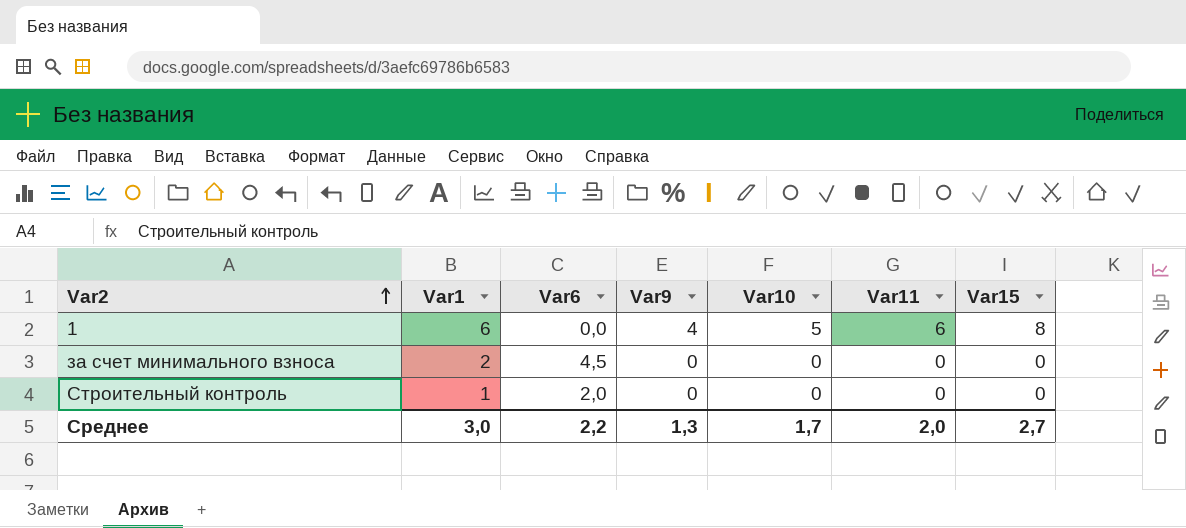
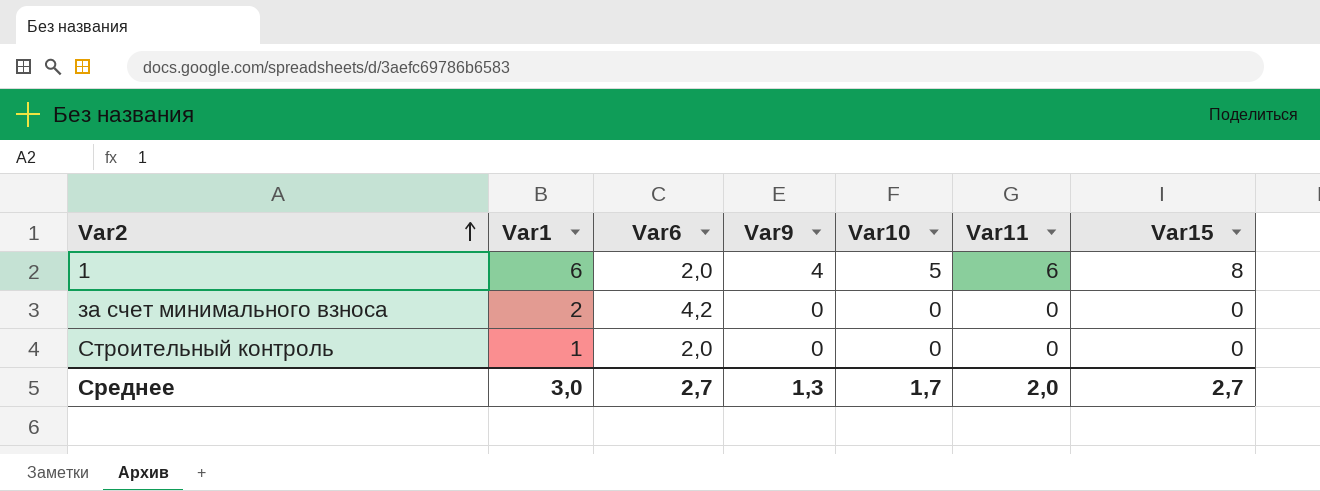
1 | Var6: 0,0 -> 2,0
за счет минимального взноса | Var6: 4,5 -> 4,2
Среднее | Var6: 2,2 -> 2,7

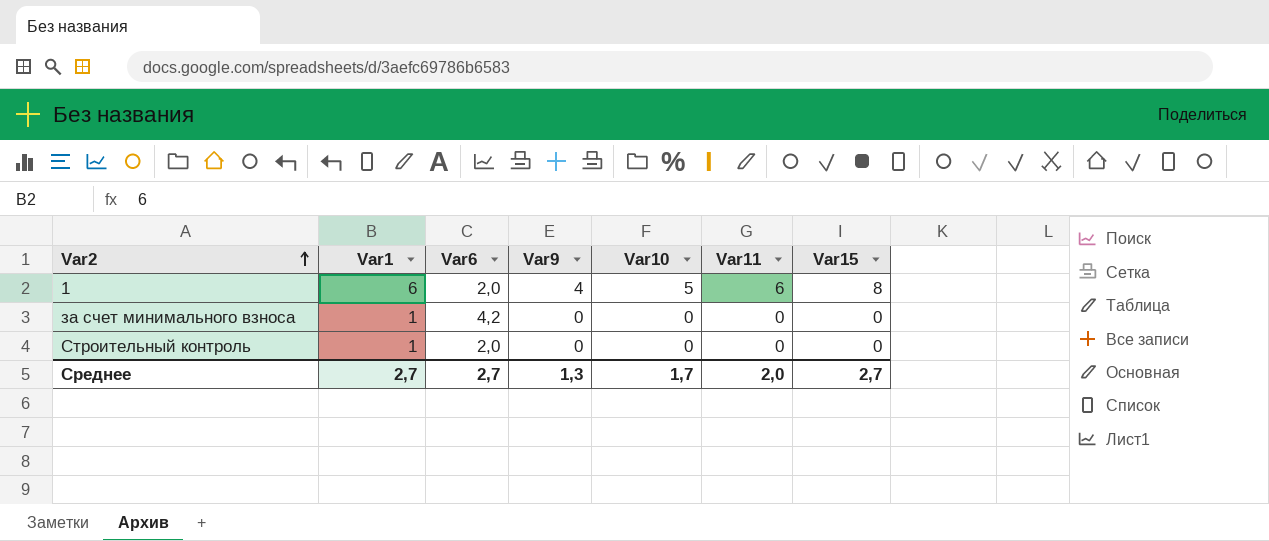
за счет минимального взноса | Var1: 2 -> 1
Среднее | Var1: 3,0 -> 2,7

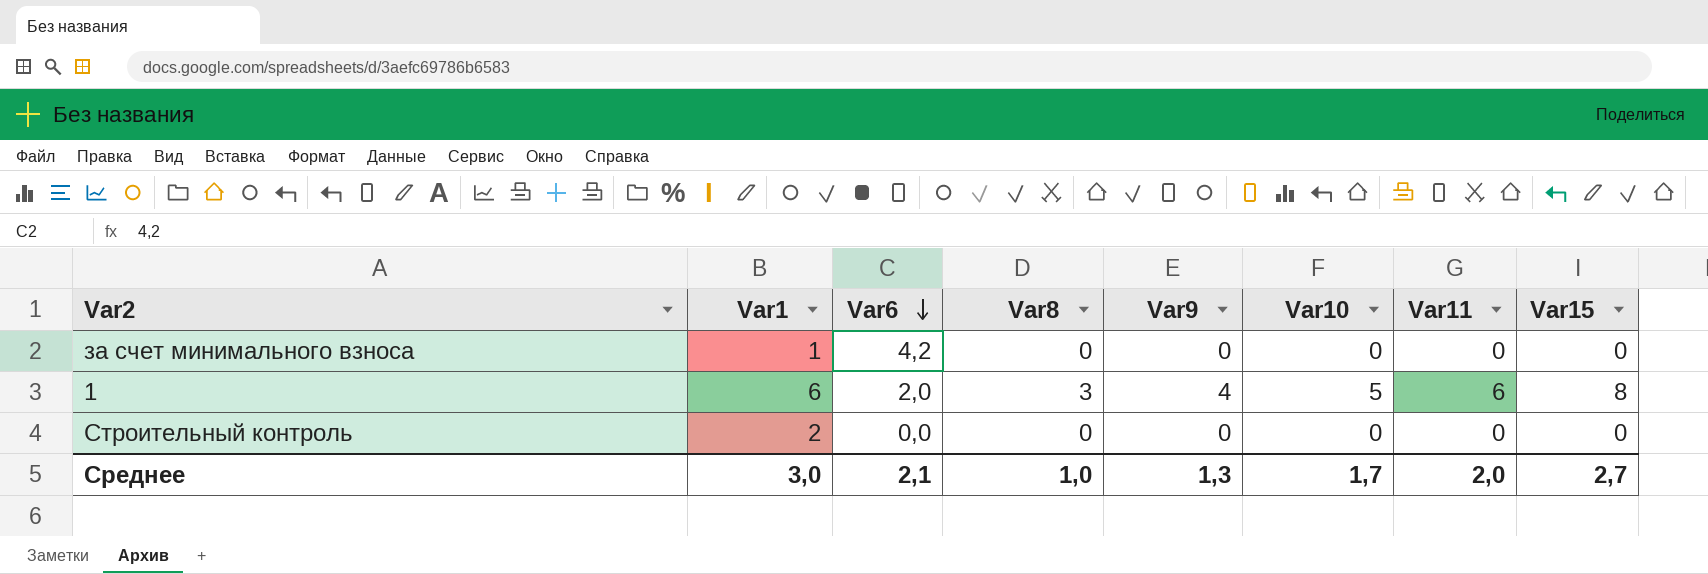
row order: Var2 ascending -> Var6 descending
column Var8 | position: none -> 4
Строительный контроль | Var1: 1 -> 2
Строительный контроль | Var6: 2,0 -> 0,0
Среднее | Var1: 2,7 -> 3,0
Среднее | Var6: 2,7 -> 2,1

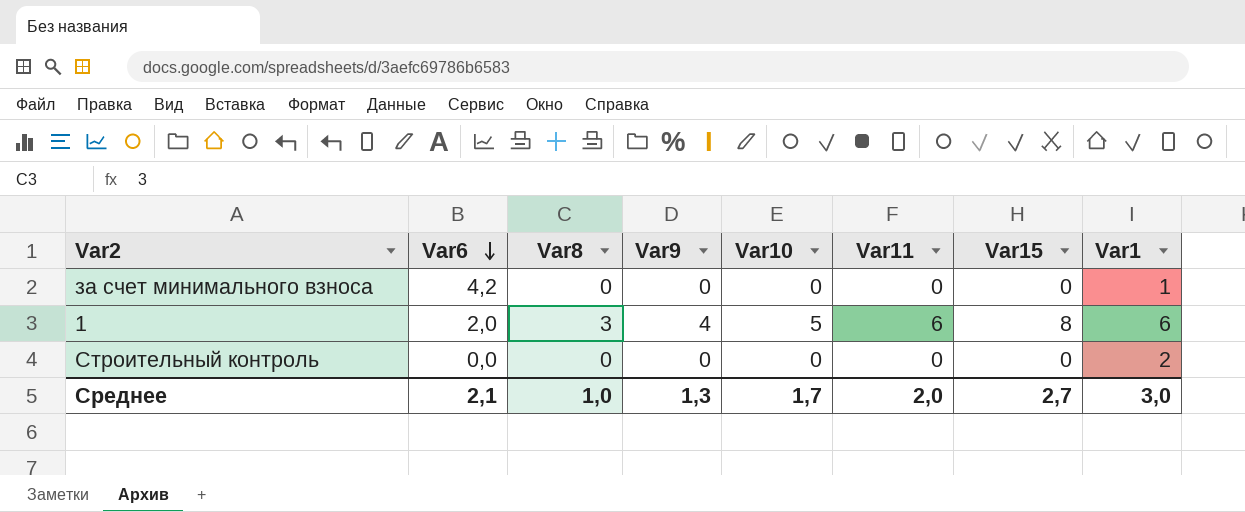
column Var1 | position: 2 -> 8

